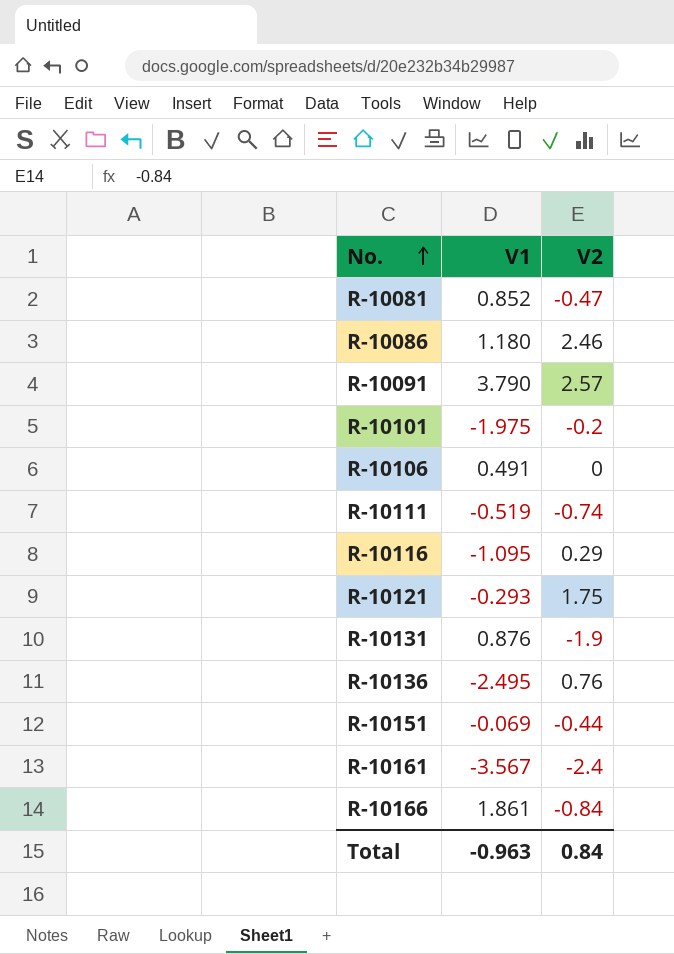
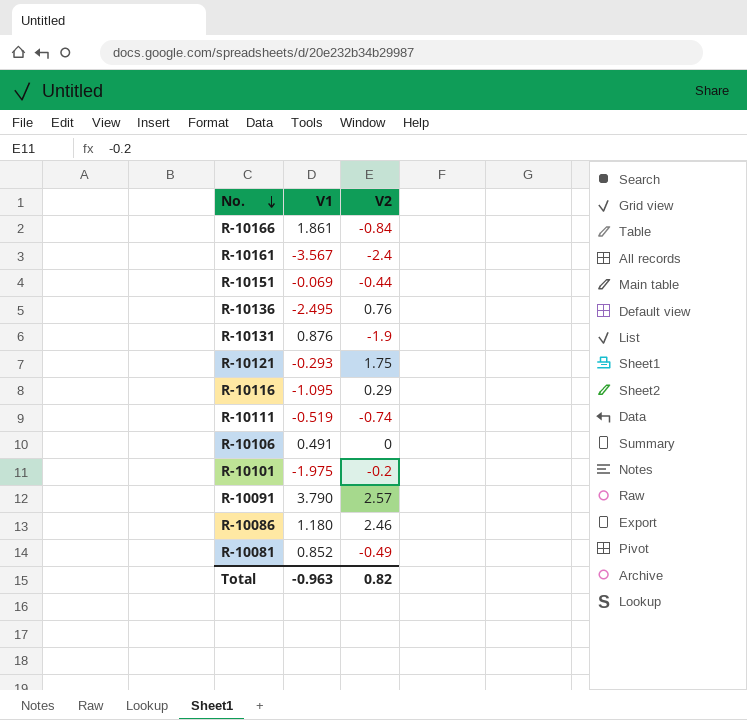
row order: No. ascending -> No. descending
R-10081 | V2: -0.47 -> -0.49
Total | V2: 0.84 -> 0.82

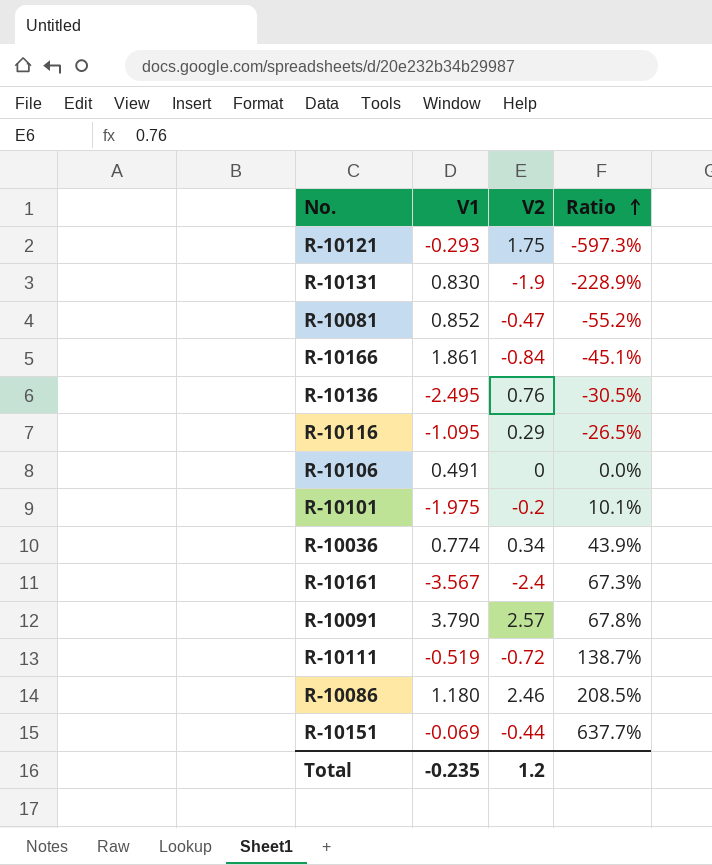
row order: No. descending -> Ratio ascending
column Ratio | formula: none -> [V2] / [V1]
R-10131 | V1: 0.876 -> 0.830
R-10081 | V2: -0.49 -> -0.47
row R-10036: none -> 0.774 | 0.34 | 43.9%
R-10111 | V2: -0.74 -> -0.72
Total | V1: -0.963 -> -0.235
Total | V2: 0.82 -> 1.2

